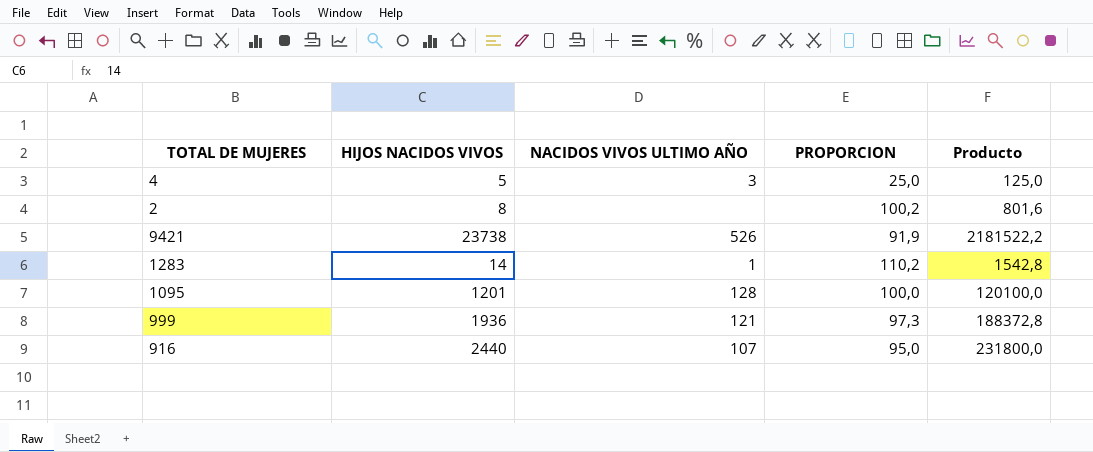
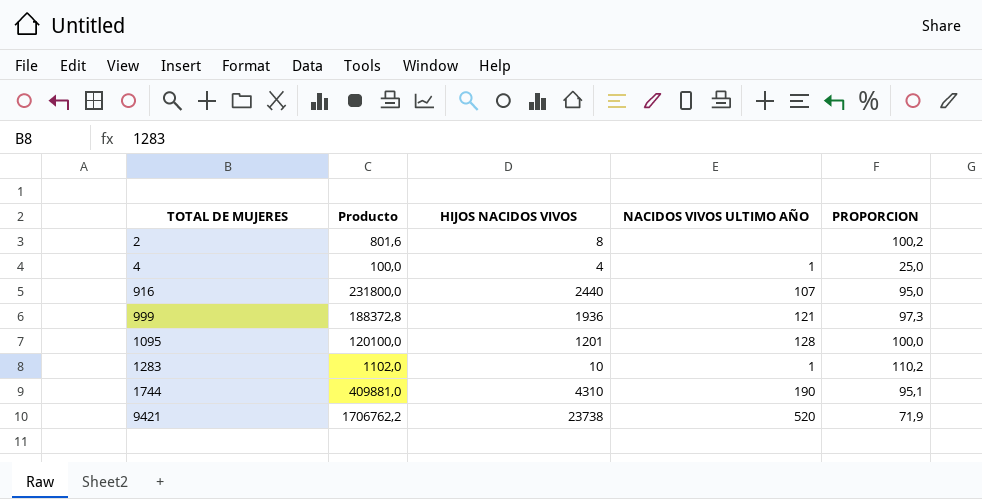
row order: none -> TOTAL DE MUJERES ascending
column Producto | position: 5 -> 2
4 | Producto: 125,0 -> 100,0
4 | HIJOS NACIDOS VIVOS: 5 -> 4
4 | NACIDOS VIVOS ULTIMO AÑO: 3 -> 1
1283 | Producto: 1542,8 -> 1102,0
1283 | HIJOS NACIDOS VIVOS: 14 -> 10
row 1744: none -> 409881,0 | 4310 | 190 | 95,1
9421 | Producto: 2181522,2 -> 1706762,2
9421 | NACIDOS VIVOS ULTIMO AÑO: 526 -> 520
9421 | PROPORCION: 91,9 -> 71,9

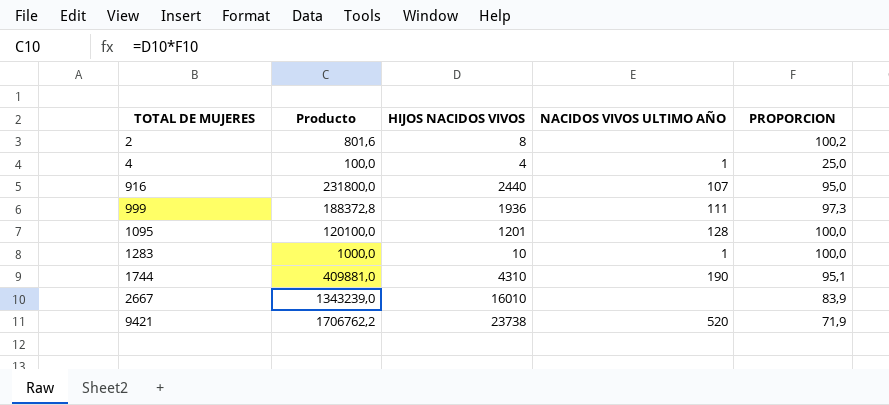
999 | NACIDOS VIVOS ULTIMO AÑO: 121 -> 111
1283 | Producto: 1102,0 -> 1000,0
1283 | PROPORCION: 110,2 -> 100,0
row 2667: none -> 1343239,0 | 16010 | none | 83,9

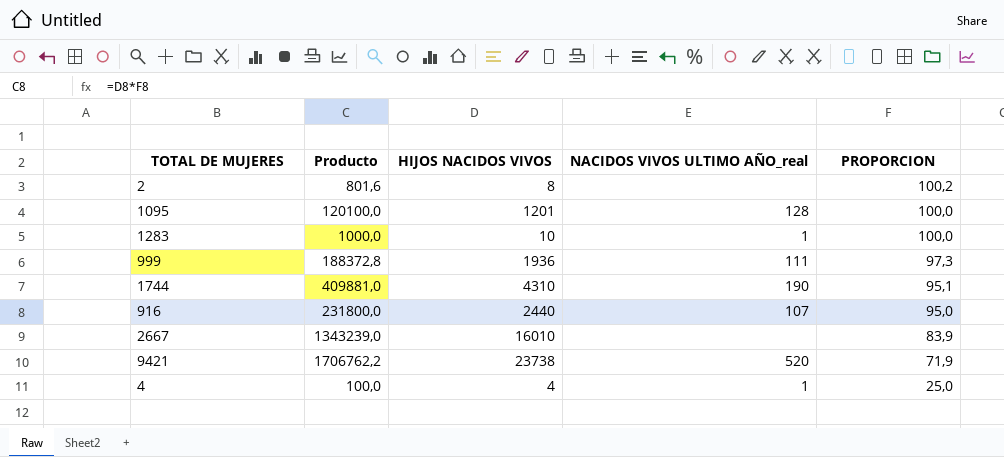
row order: TOTAL DE MUJERES ascending -> PROPORCION descending
column name: NACIDOS VIVOS ULTIMO AÑO -> NACIDOS VIVOS ULTIMO AÑO_real

